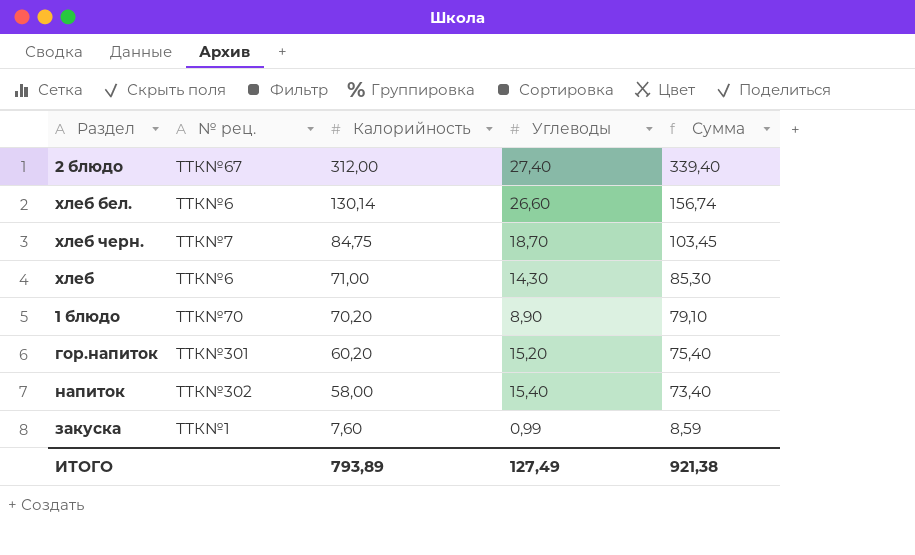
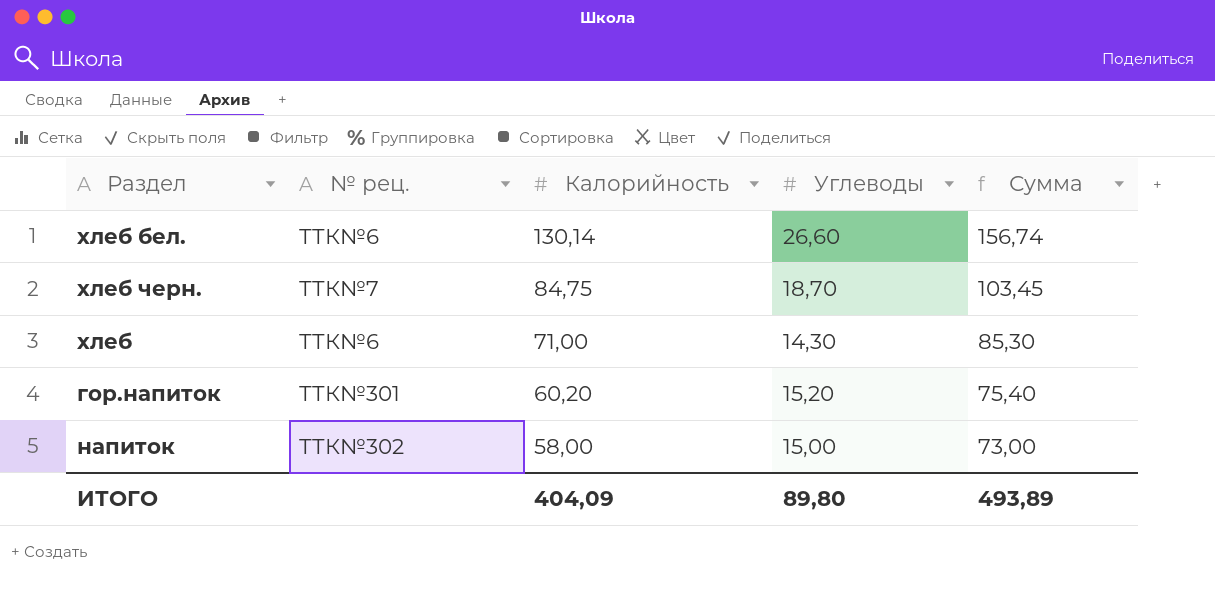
row 2 блюдо: ТТК№67 | 312,00 | 27,40 | 339,40 -> none
row 1 блюдо: ТТК№70 | 70,20 | 8,90 | 79,10 -> none
row закуска: ТТК№1 | 7,60 | 0,99 | 8,59 -> none
напиток | Углеводы: 15,40 -> 15,00
напиток | Сумма: 73,40 -> 73,00
ИТОГО | Калорийность: 793,89 -> 404,09
ИТОГО | Углеводы: 127,49 -> 89,80
ИТОГО | Сумма: 921,38 -> 493,89

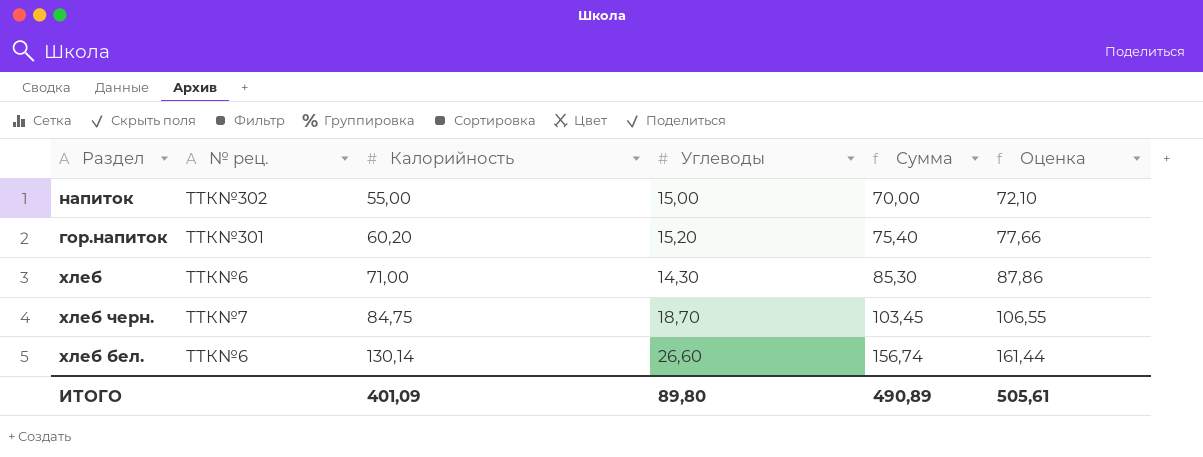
row order: Калорийность descending -> Калорийность ascending
column Оценка | formula: none -> [Сумма] * 1,03
напиток | Калорийность: 58,00 -> 55,00
напиток | Сумма: 73,00 -> 70,00
ИТОГО | Калорийность: 404,09 -> 401,09
ИТОГО | Сумма: 493,89 -> 490,89

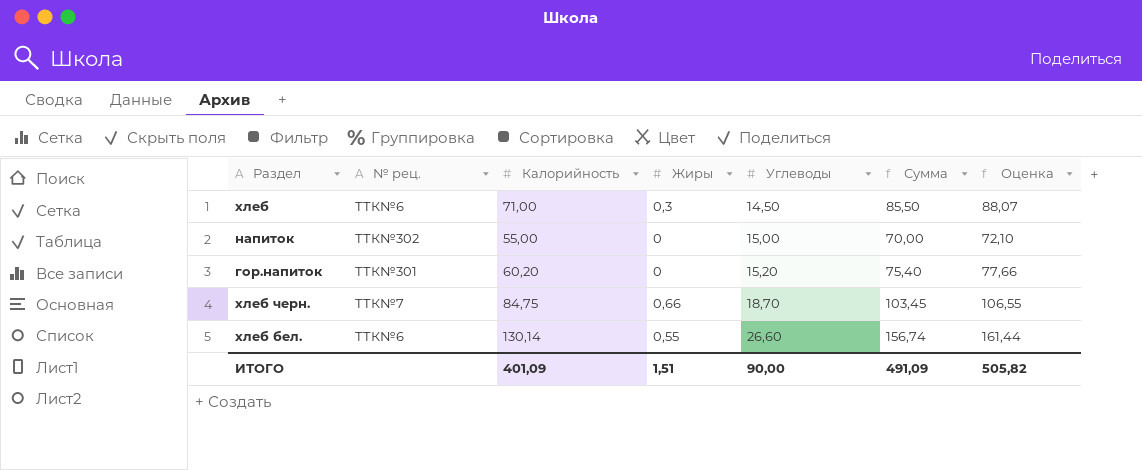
row order: Калорийность ascending -> Углеводы ascending
column Жиры | position: none -> 4
хлеб | Углеводы: 14,30 -> 14,50
хлеб | Сумма: 85,30 -> 85,50
хлеб | Оценка: 87,86 -> 88,07
ИТОГО | Углеводы: 89,80 -> 90,00
ИТОГО | Сумма: 490,89 -> 491,09
ИТОГО | Оценка: 505,61 -> 505,82

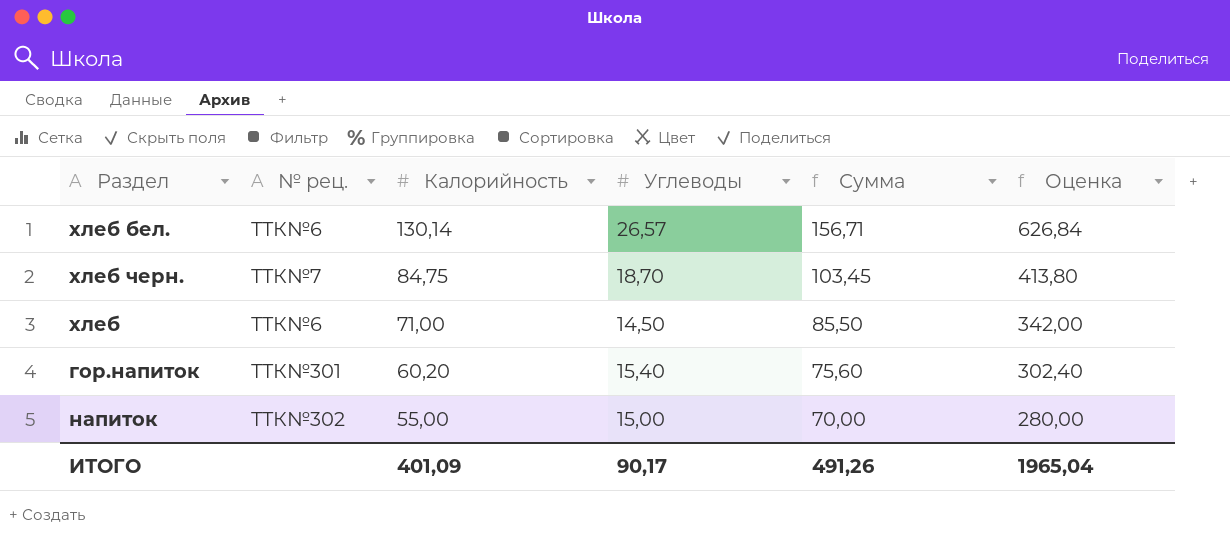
row order: Углеводы ascending -> Калорийность descending
column Жиры | position: 4 -> none
column Оценка | formula: [Сумма] * 1,03 -> [Сумма] * 4
хлеб бел. | Углеводы: 26,60 -> 26,57
хлеб бел. | Сумма: 156,74 -> 156,71
гор.напиток | Углеводы: 15,20 -> 15,40
гор.напиток | Сумма: 75,40 -> 75,60
ИТОГО | Углеводы: 90,00 -> 90,17
ИТОГО | Сумма: 491,09 -> 491,26
ИТОГО | Оценка: 505,82 -> 1965,04

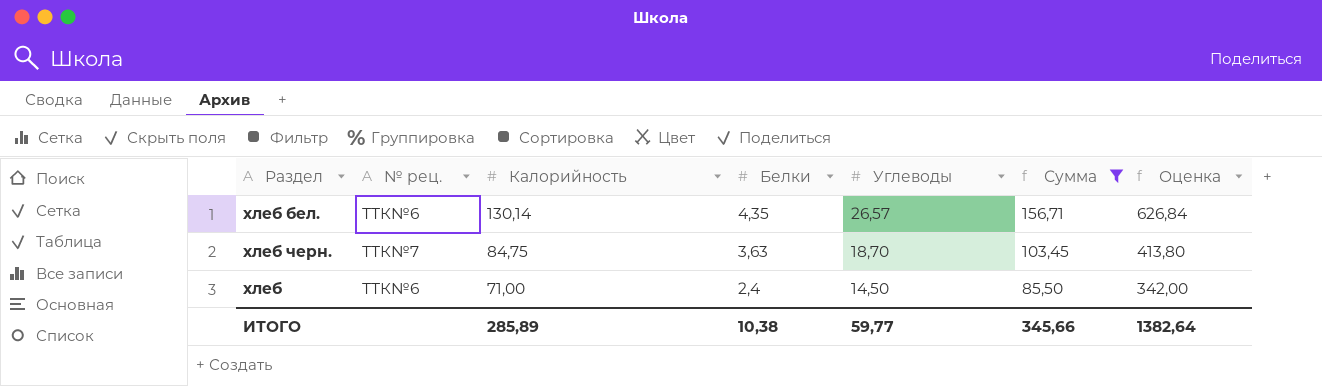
filter: none -> Сумма >= 85,50
column Белки | position: none -> 4
ИТОГО | Калорийность: 401,09 -> 285,89
ИТОГО | Углеводы: 90,17 -> 59,77
ИТОГО | Сумма: 491,26 -> 345,66
ИТОГО | Оценка: 1965,04 -> 1382,64

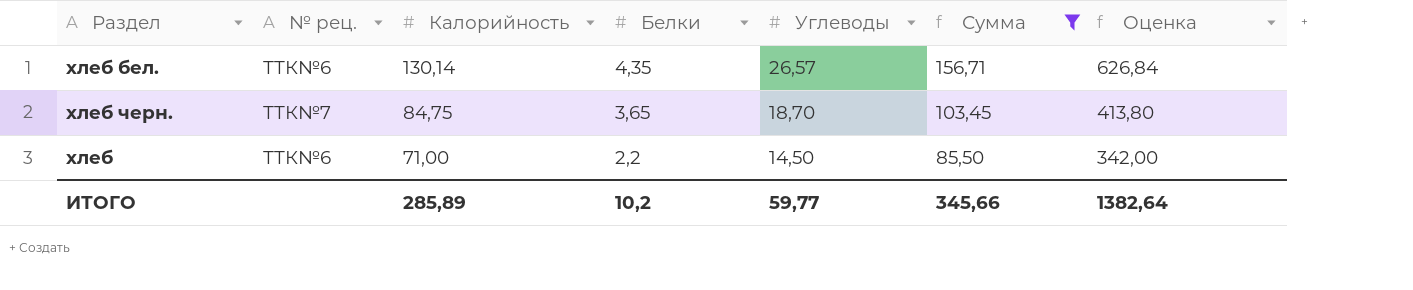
хлеб черн. | Белки: 3,63 -> 3,65
хлеб | Белки: 2,4 -> 2,2
ИТОГО | Белки: 10,38 -> 10,2

